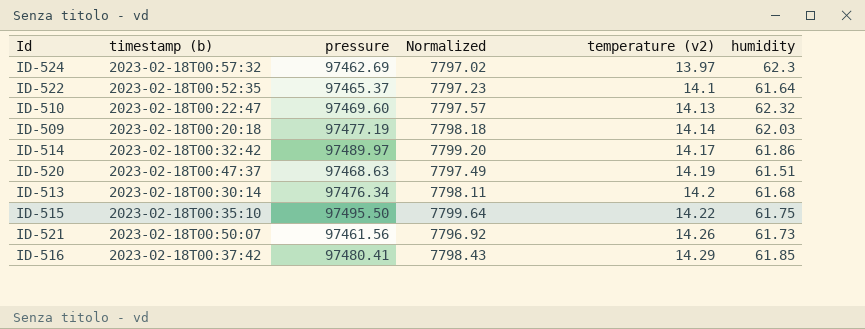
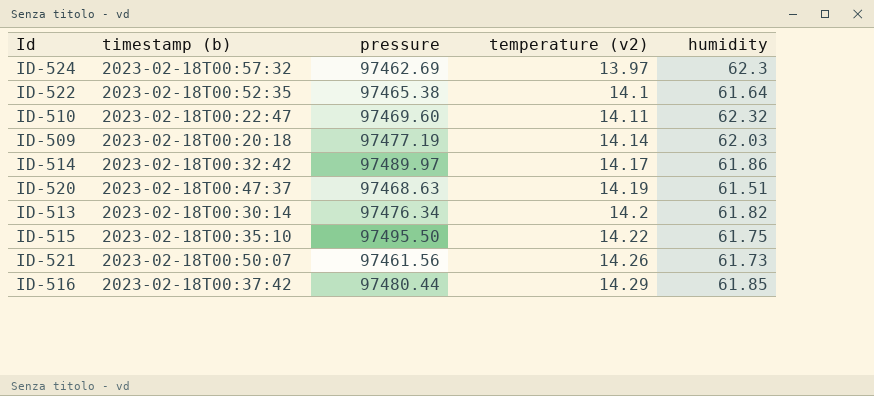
column Normalized | formula: [pressure] * 0.08 -> none
ID-522 | pressure: 97465.37 -> 97465.38
ID-510 | temperature (v2): 14.13 -> 14.11
ID-513 | humidity: 61.68 -> 61.82
ID-516 | pressure: 97480.41 -> 97480.44

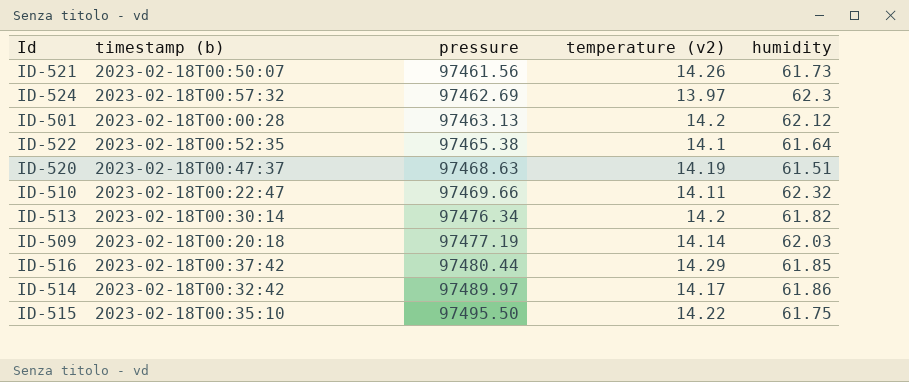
row order: temperature (v2) ascending -> pressure ascending
row ID-501: none -> 2023-02-18T00:00:28 | 97463.13 | 14.2 | 62.12
ID-510 | pressure: 97469.60 -> 97469.66

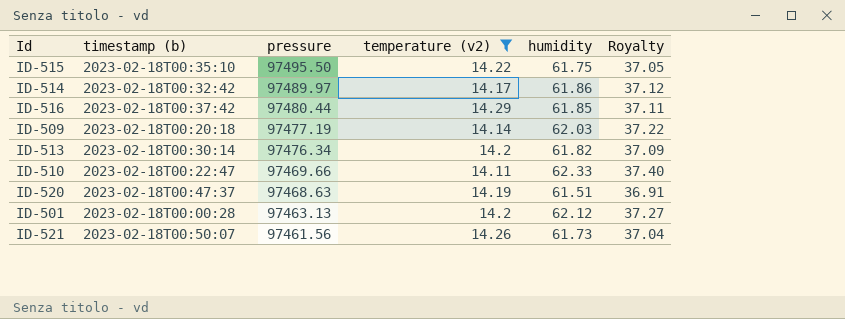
filter: none -> temperature (v2) >= 14.11
row order: pressure ascending -> pressure descending
column Royalty | formula: none -> [humidity] * 0.6
ID-510 | humidity: 62.32 -> 62.33

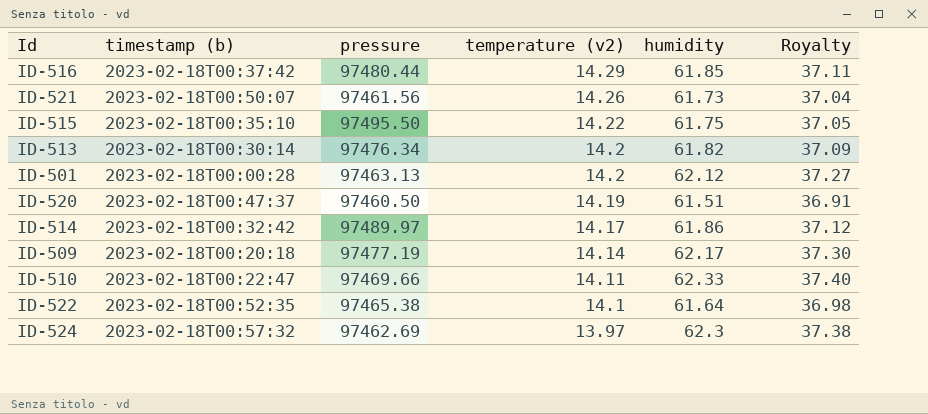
filter: temperature (v2) >= 14.11 -> none
row order: pressure descending -> temperature (v2) descending
ID-520 | pressure: 97468.63 -> 97460.50
ID-509 | humidity: 62.03 -> 62.17
ID-509 | Royalty: 37.22 -> 37.30

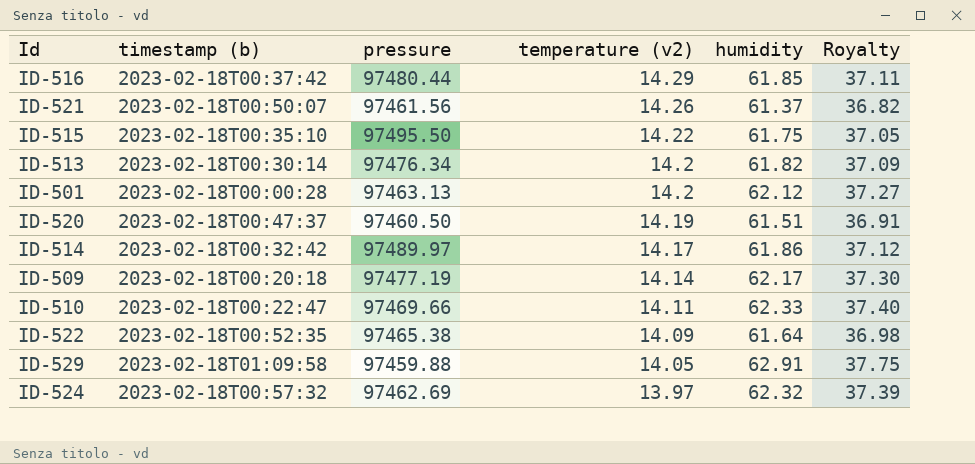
ID-521 | humidity: 61.73 -> 61.37
ID-521 | Royalty: 37.04 -> 36.82
ID-522 | temperature (v2): 14.1 -> 14.09
row ID-529: none -> 2023-02-18T01:09:58 | 97459.88 | 14.05 | 62.91 | 37.75
ID-524 | humidity: 62.3 -> 62.32
ID-524 | Royalty: 37.38 -> 37.39

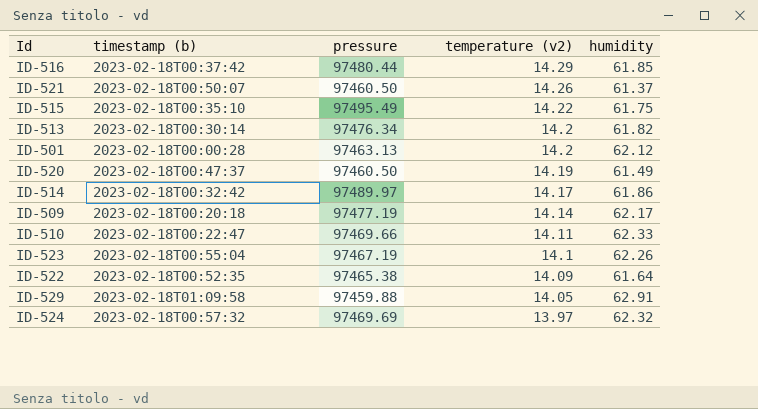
column Royalty | formula: [humidity] * 0.6 -> none
ID-521 | pressure: 97461.56 -> 97460.50
ID-515 | pressure: 97495.50 -> 97495.49
ID-520 | humidity: 61.51 -> 61.49
row ID-523: none -> 2023-02-18T00:55:04 | 97467.19 | 14.1 | 62.26
ID-524 | pressure: 97462.69 -> 97469.69

